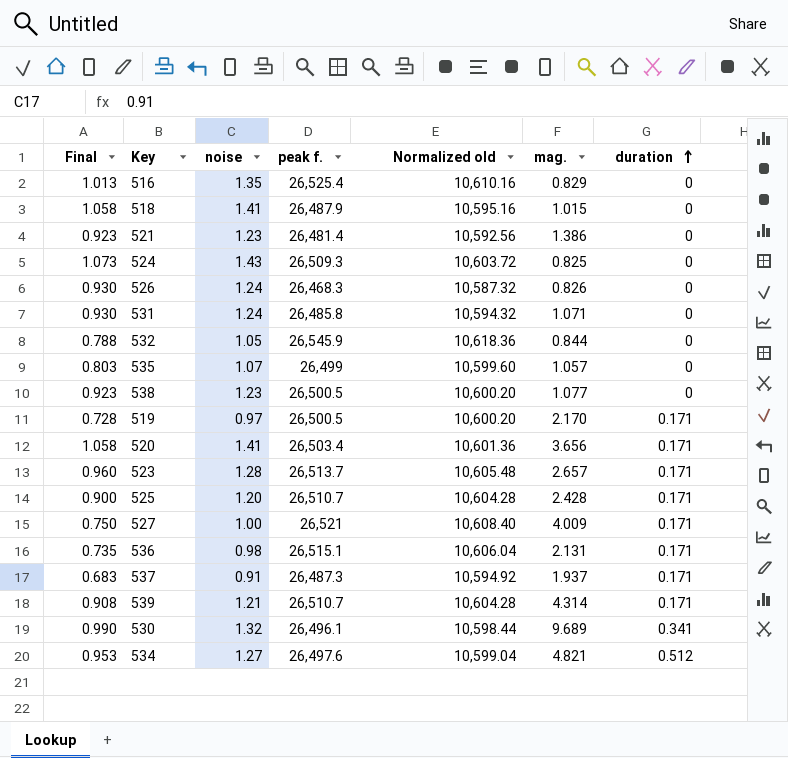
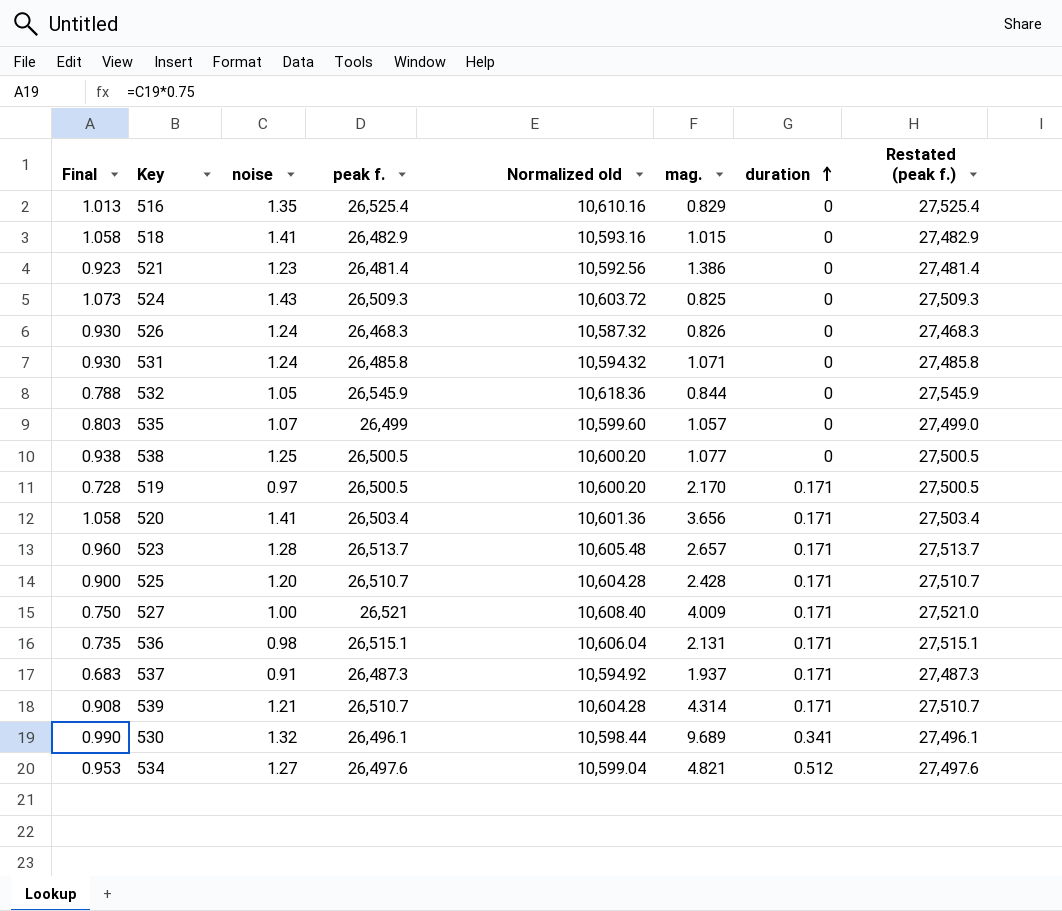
column Restated (peak f.) | formula: none -> [peak f.] + 1000
518 | peak f.: 26,487.9 -> 26,482.9
518 | Normalized old: 10,595.16 -> 10,593.16
538 | Final: 0.923 -> 0.938
538 | noise: 1.23 -> 1.25

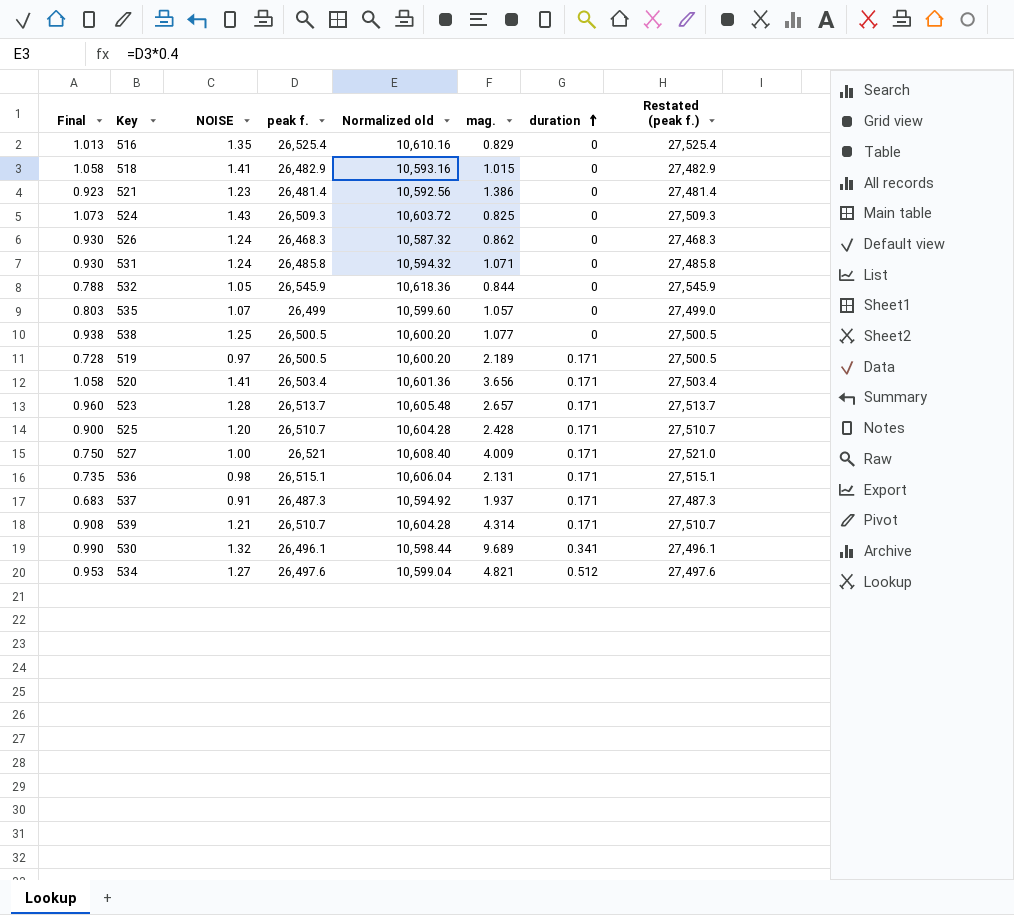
column name: noise -> NOISE
526 | mag.: 0.826 -> 0.862
519 | mag.: 2.170 -> 2.189

